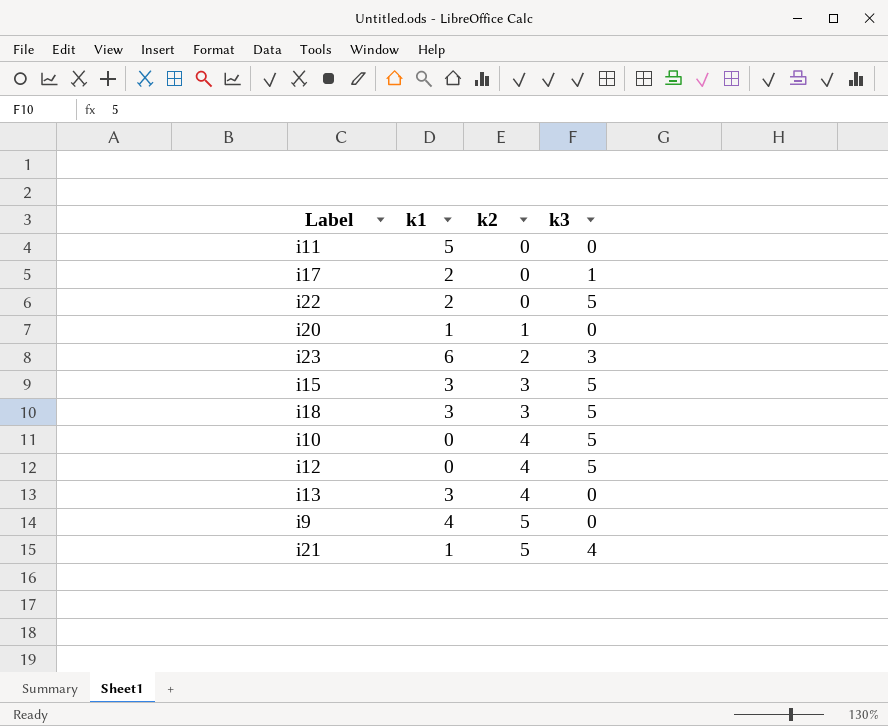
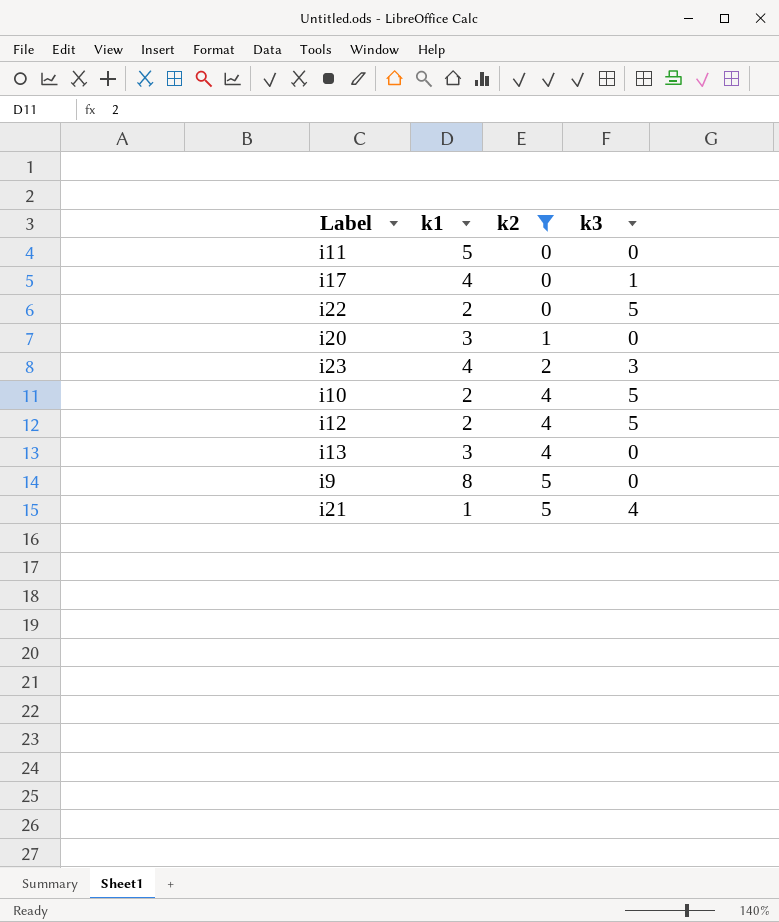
filter: none -> k2 != 3
i17 | k1: 2 -> 4
i20 | k1: 1 -> 3
i23 | k1: 6 -> 4
i10 | k1: 0 -> 2
i12 | k1: 0 -> 2
i9 | k1: 4 -> 8

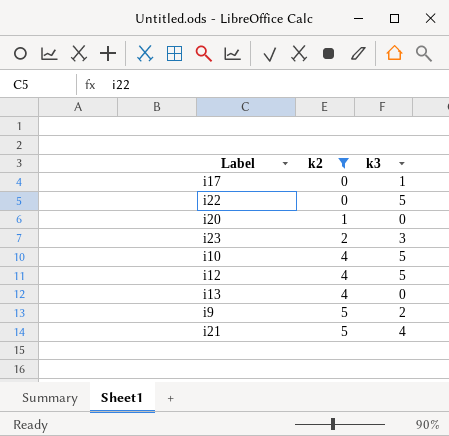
column k1 | position: 2 -> none
row i11: 5 | 0 | 0 -> none
i9 | k3: 0 -> 2

